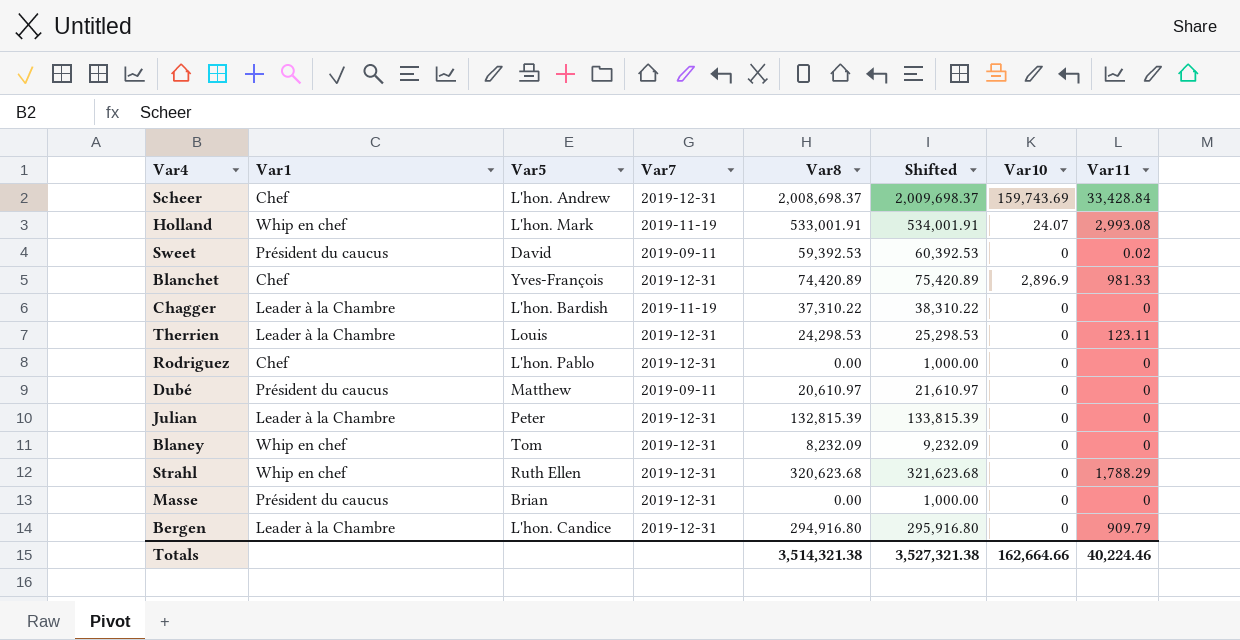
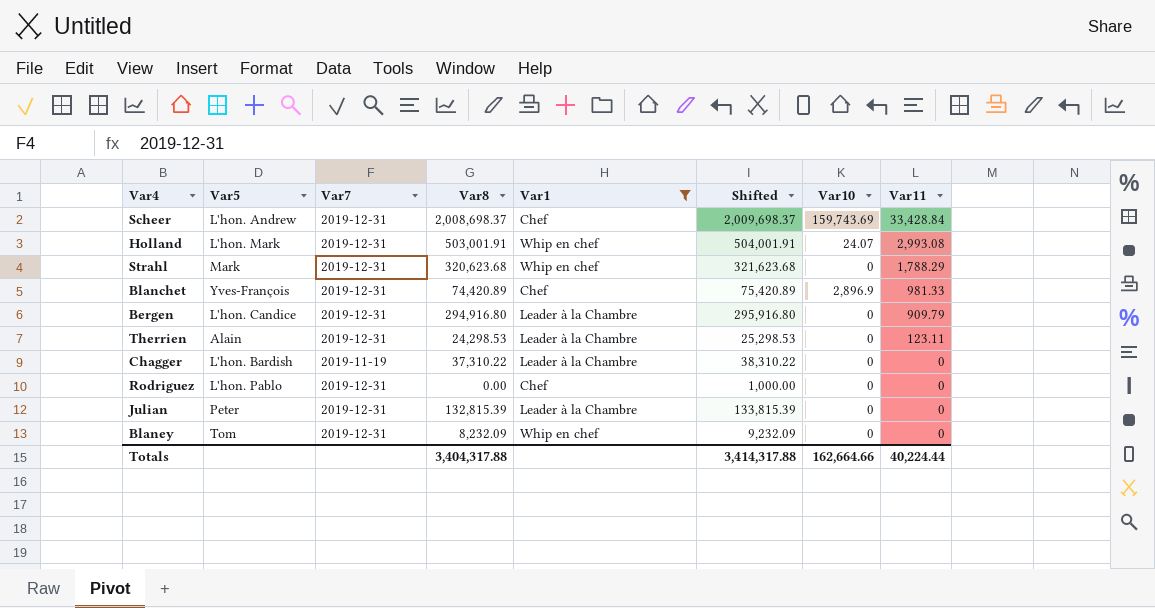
filter: none -> Var1 != Président du caucus
row order: none -> Var11 descending
column Var1 | position: 2 -> 5
Holland | Var7: 2019-11-19 -> 2019-12-31
Holland | Var8: 533,001.91 -> 503,001.91
Holland | Shifted: 534,001.91 -> 504,001.91
Strahl | Var5: Ruth Ellen -> Mark
Therrien | Var5: Louis -> Alain
Totals | Var8: 3,514,321.38 -> 3,404,317.88
Totals | Shifted: 3,527,321.38 -> 3,414,317.88
Totals | Var11: 40,224.46 -> 40,224.44

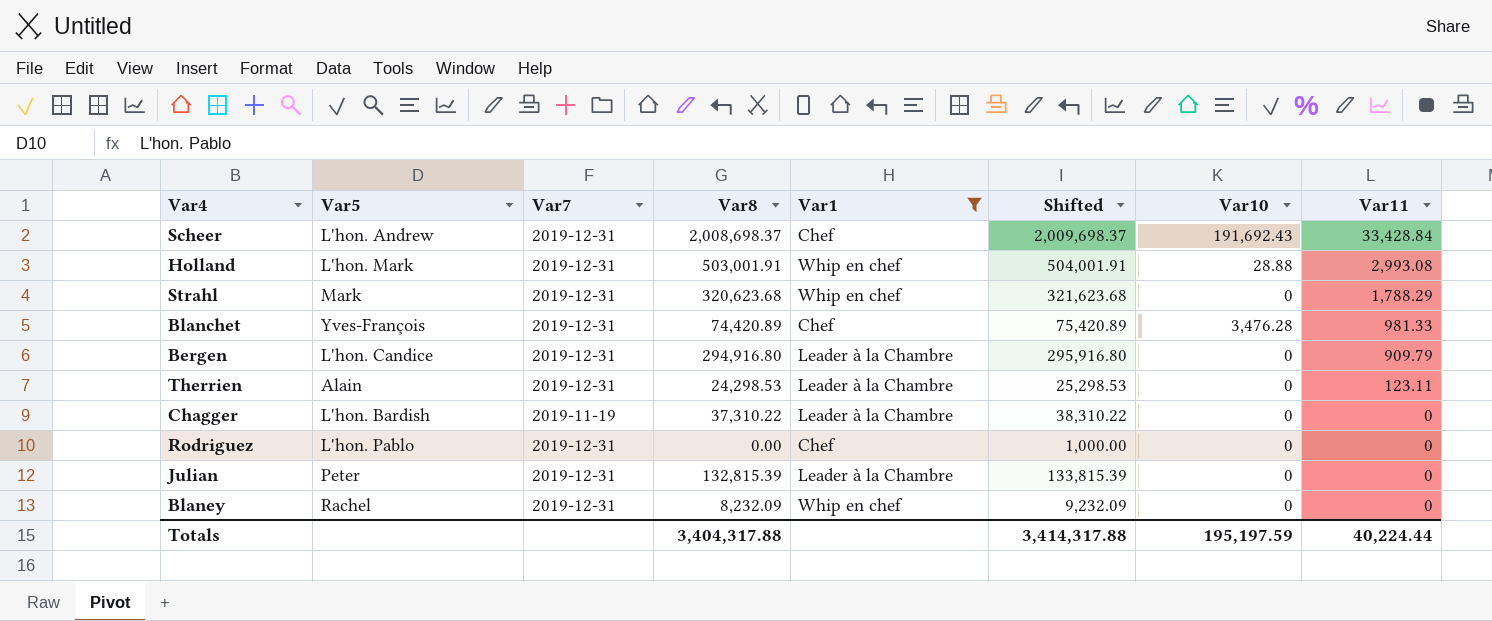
Scheer | Var10: 159,743.69 -> 191,692.43
Holland | Var10: 24.07 -> 28.88
Blanchet | Var10: 2,896.9 -> 3,476.28
Blaney | Var5: Tom -> Rachel
Totals | Var10: 162,664.66 -> 195,197.59

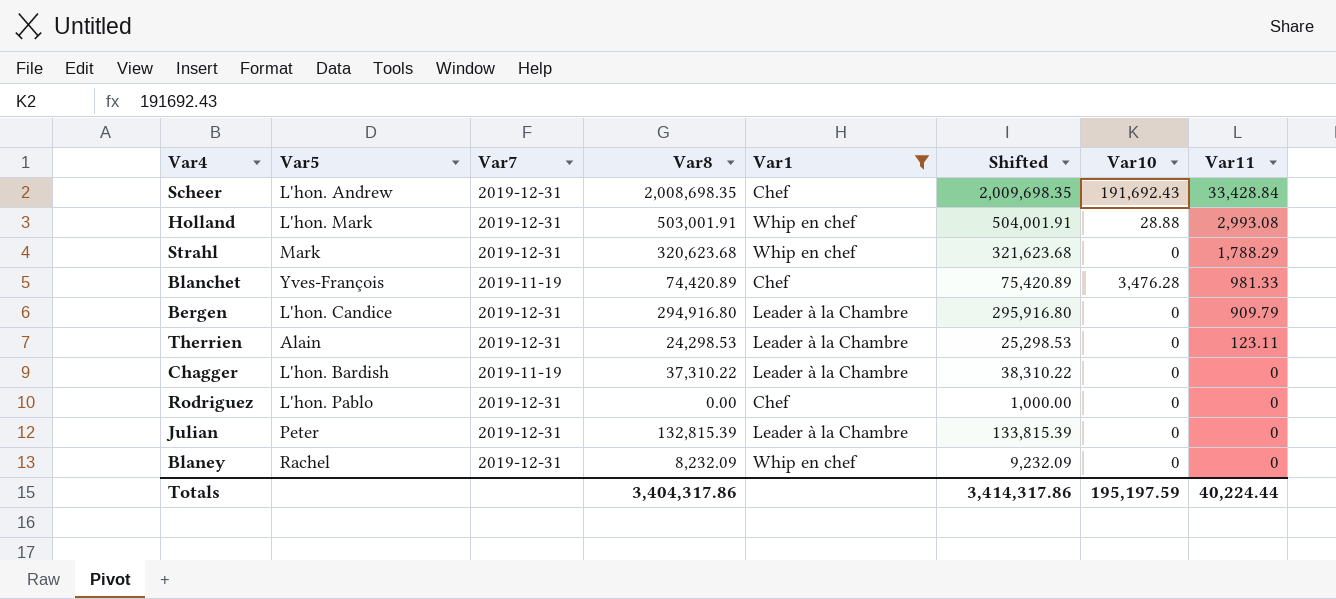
Scheer | Var8: 2,008,698.37 -> 2,008,698.35
Scheer | Shifted: 2,009,698.37 -> 2,009,698.35
Blanchet | Var7: 2019-12-31 -> 2019-11-19
Totals | Var8: 3,404,317.88 -> 3,404,317.86
Totals | Shifted: 3,414,317.88 -> 3,414,317.86

